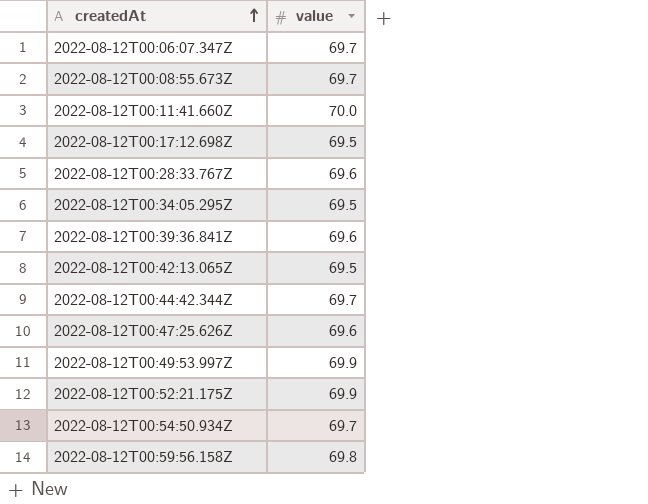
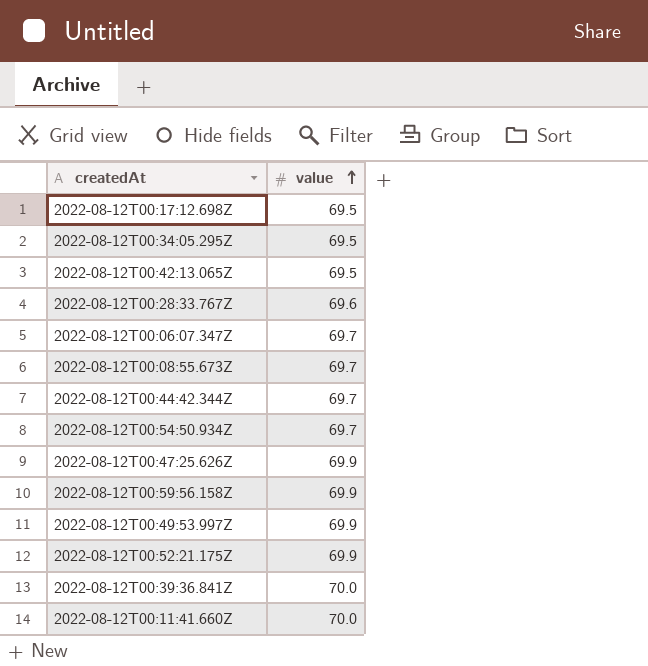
row order: createdAt ascending -> value ascending
2022-08-12T00:47:25.626Z | value: 69.6 -> 69.9
2022-08-12T00:59:56.158Z | value: 69.8 -> 69.9
2022-08-12T00:39:36.841Z | value: 69.6 -> 70.0

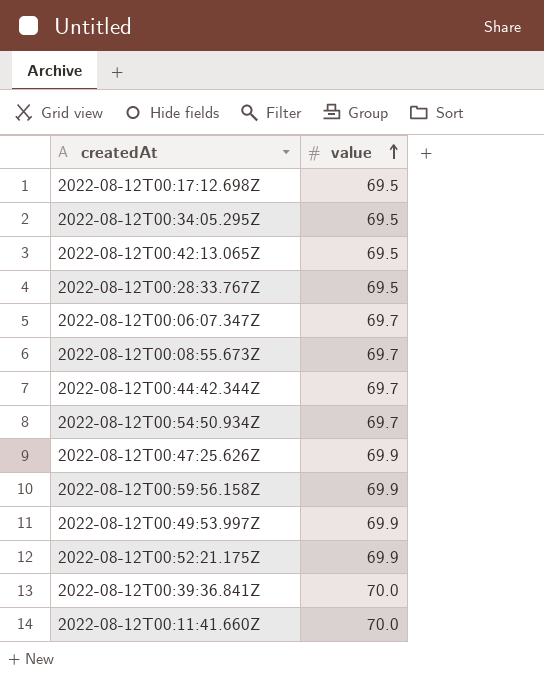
2022-08-12T00:28:33.767Z | value: 69.6 -> 69.5

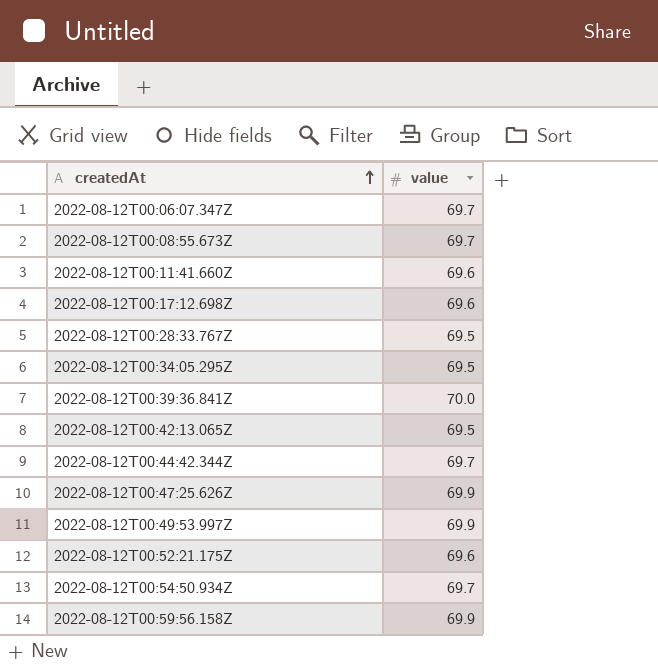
row order: value ascending -> createdAt ascending
2022-08-12T00:11:41.660Z | value: 70.0 -> 69.6
2022-08-12T00:17:12.698Z | value: 69.5 -> 69.6
2022-08-12T00:52:21.175Z | value: 69.9 -> 69.6

